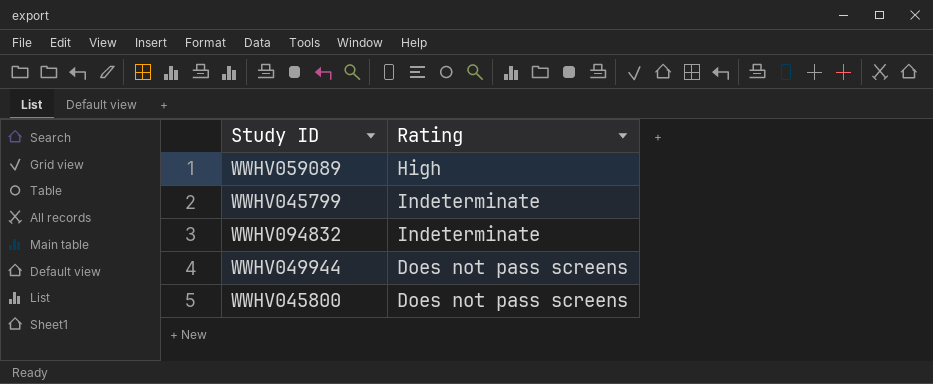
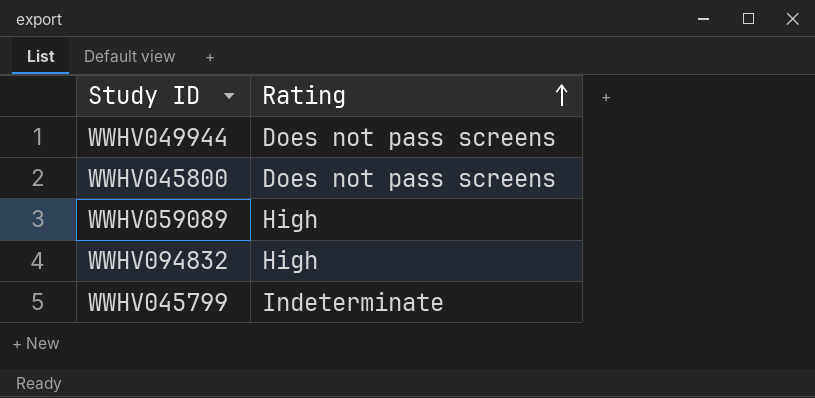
row order: none -> Rating ascending
WWHV094832 | Rating: Indeterminate -> High

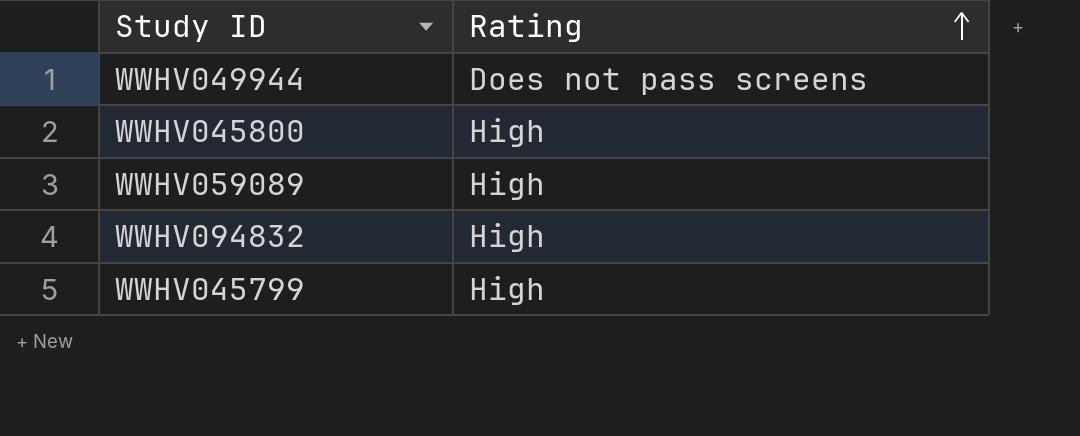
WWHV045800 | Rating: Does not pass screens -> High
WWHV045799 | Rating: Indeterminate -> High

